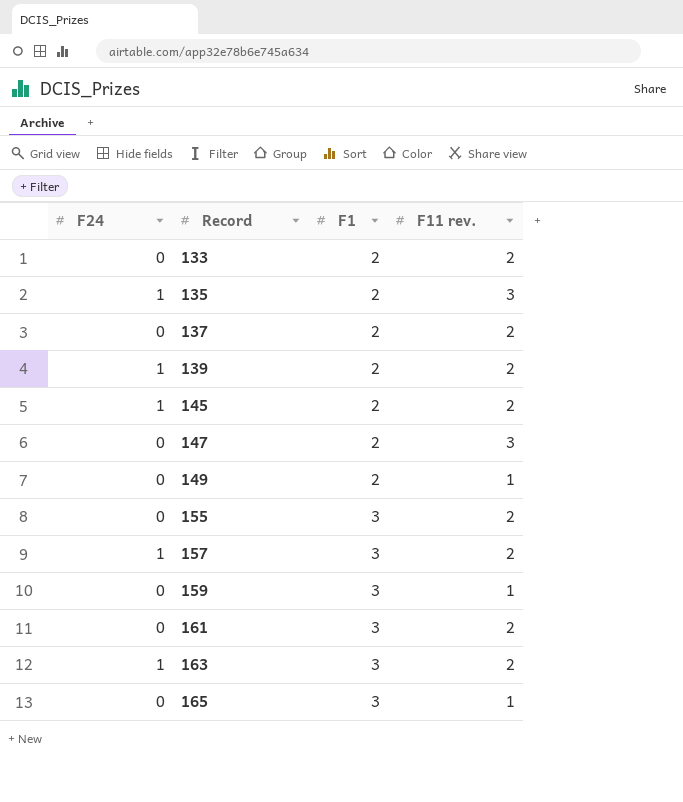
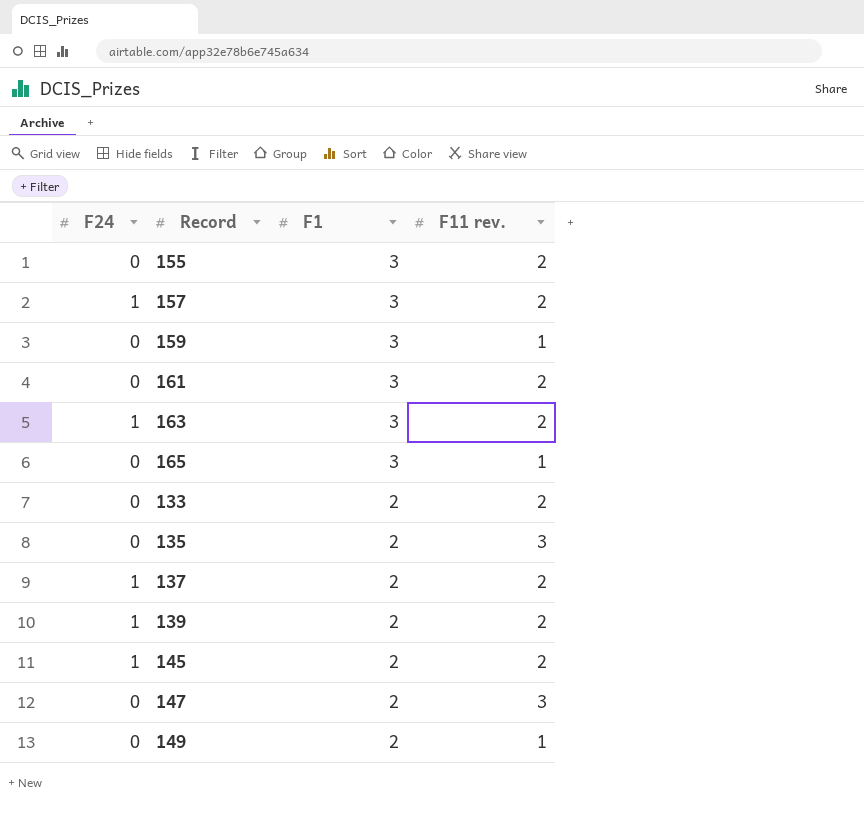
row order: Record ascending -> F1 descending
135 | F24: 1 -> 0
137 | F24: 0 -> 1

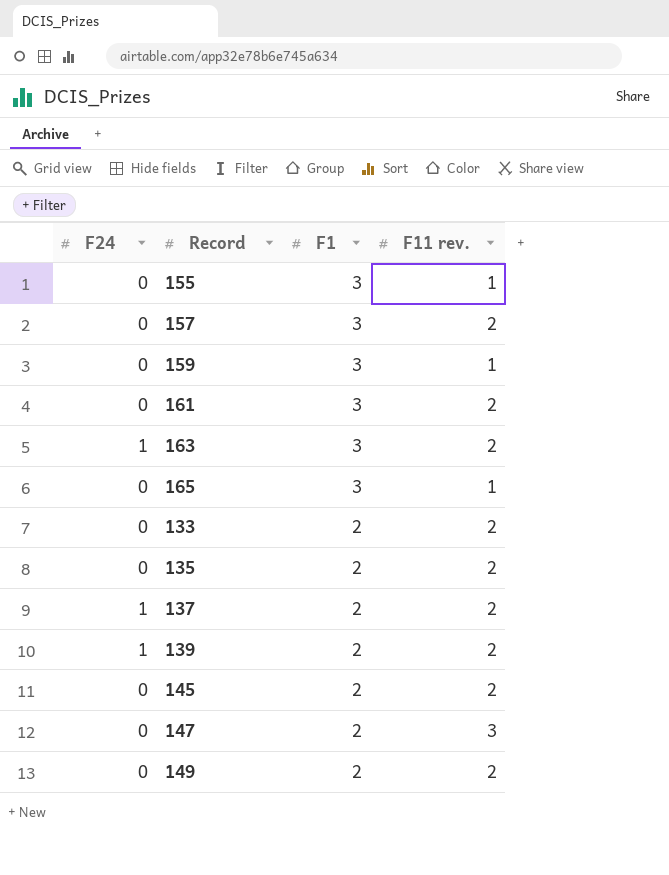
155 | F11 rev.: 2 -> 1
157 | F24: 1 -> 0
135 | F11 rev.: 3 -> 2
145 | F24: 1 -> 0
149 | F11 rev.: 1 -> 2

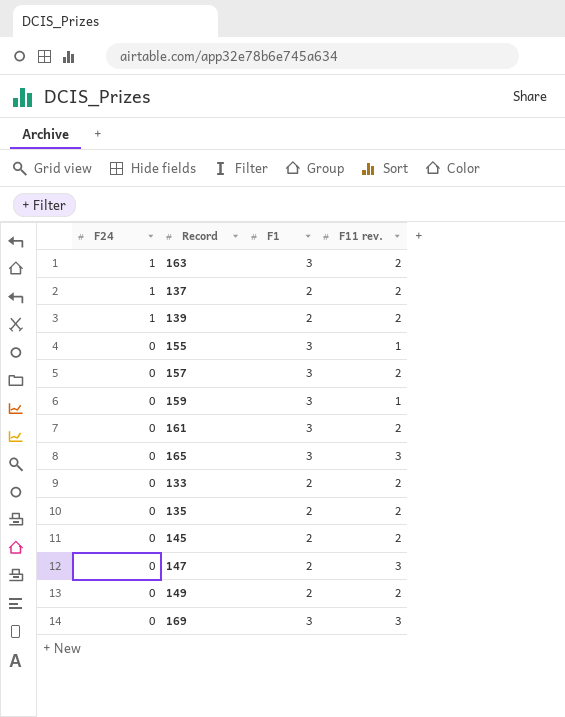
row order: F1 descending -> F24 descending
165 | F11 rev.: 1 -> 3
row 169: none -> 0 | 3 | 3

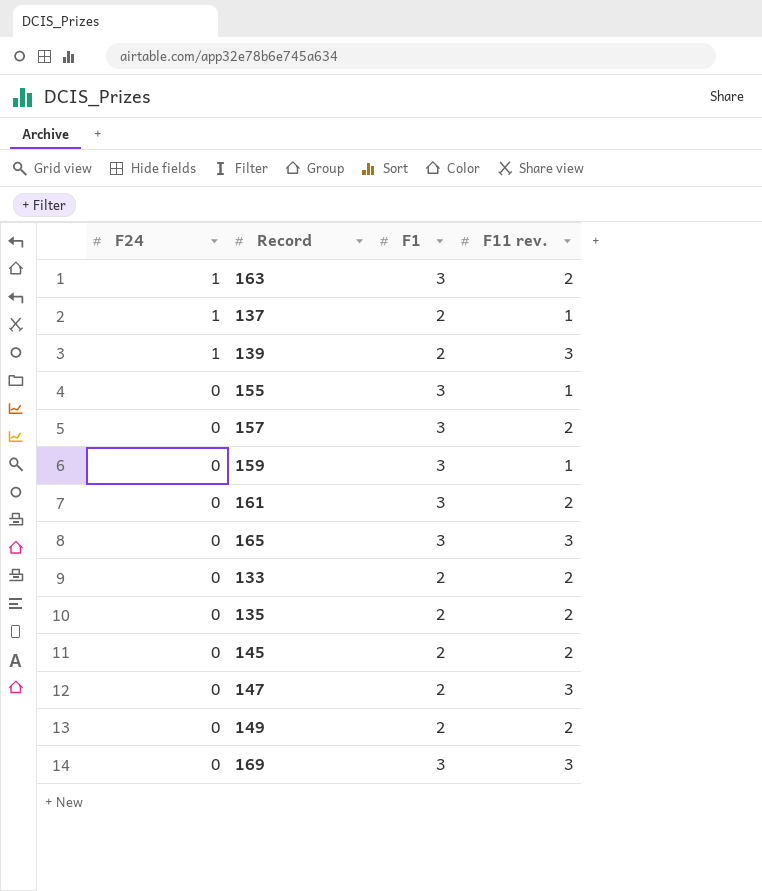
137 | F11 rev.: 2 -> 1
139 | F11 rev.: 2 -> 3

